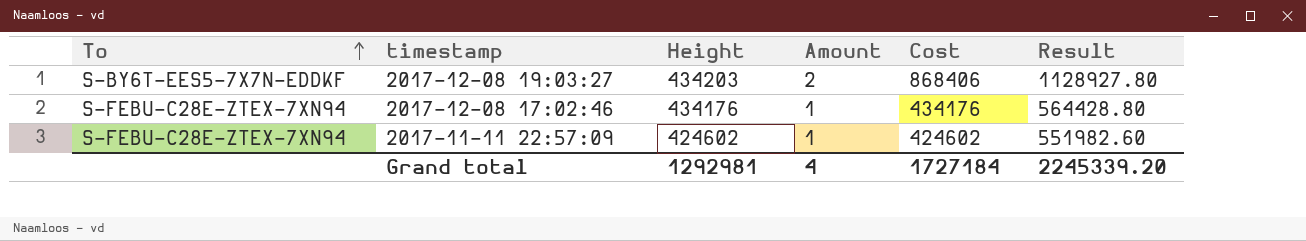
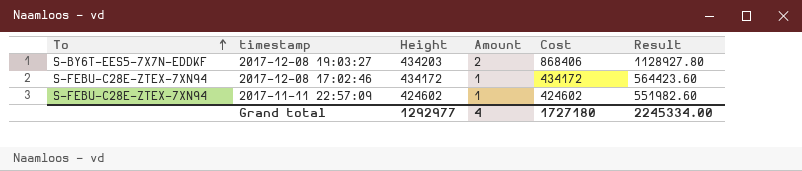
2017-12-08 17:02:46 | Height: 434176 -> 434172
2017-12-08 17:02:46 | Cost: 434176 -> 434172
2017-12-08 17:02:46 | Result: 564428.80 -> 564423.60
Grand total | Height: 1292981 -> 1292977
Grand total | Cost: 1727184 -> 1727180
Grand total | Result: 2245339.20 -> 2245334.00

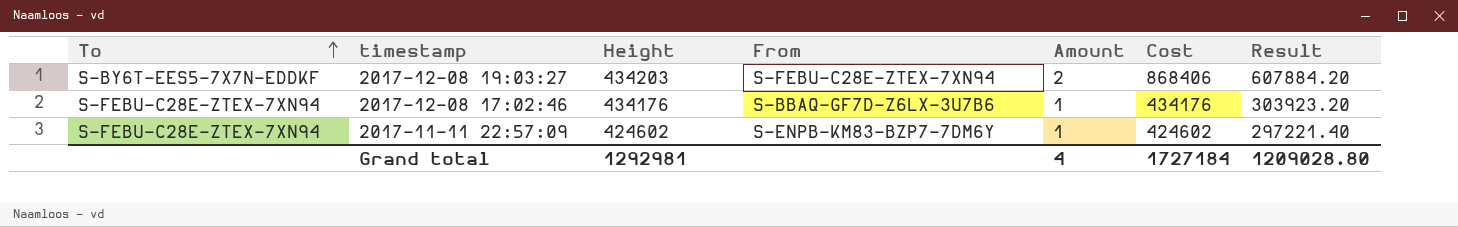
column From | position: none -> 4
column Result | formula: [Cost] * 1.3 -> [Cost] * 0.7
2017-12-08 17:02:46 | Height: 434172 -> 434176
2017-12-08 17:02:46 | Cost: 434172 -> 434176
Grand total | Height: 1292977 -> 1292981
Grand total | Cost: 1727180 -> 1727184
Grand total | Result: 2245334.00 -> 1209028.80

